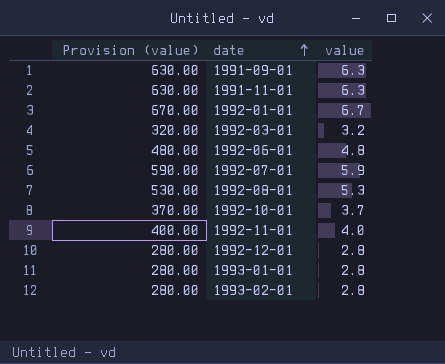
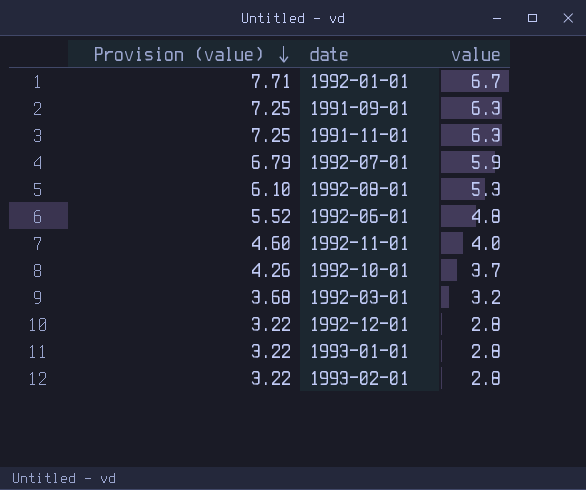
row order: date ascending -> Provision (value) descending
column Provision (value) | formula: [value] * 100 -> [value] * 1.15

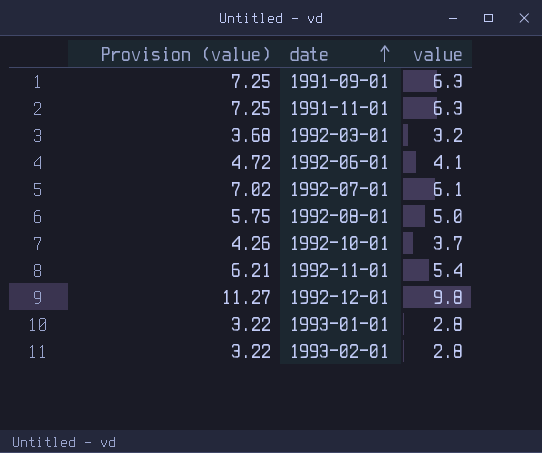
row order: Provision (value) descending -> date ascending
row 1992-01-01: 7.71 | 6.7 -> none
1992-06-01 | Provision (value): 5.52 -> 4.72
1992-06-01 | value: 4.8 -> 4.1
1992-07-01 | Provision (value): 6.79 -> 7.02
1992-07-01 | value: 5.9 -> 6.1
1992-08-01 | Provision (value): 6.10 -> 5.75
1992-08-01 | value: 5.3 -> 5.0
1992-11-01 | Provision (value): 4.60 -> 6.21
1992-11-01 | value: 4.0 -> 5.4
1992-12-01 | Provision (value): 3.22 -> 11.27
1992-12-01 | value: 2.8 -> 9.8

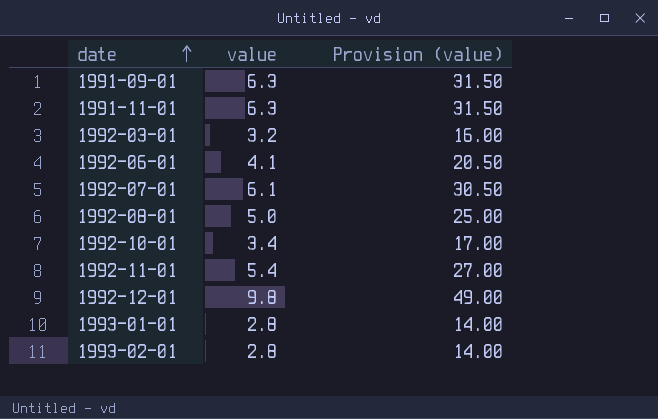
column Provision (value) | formula: [value] * 1.15 -> [value] * 5
column Provision (value) | position: 1 -> 3
1992-10-01 | value: 3.7 -> 3.4

